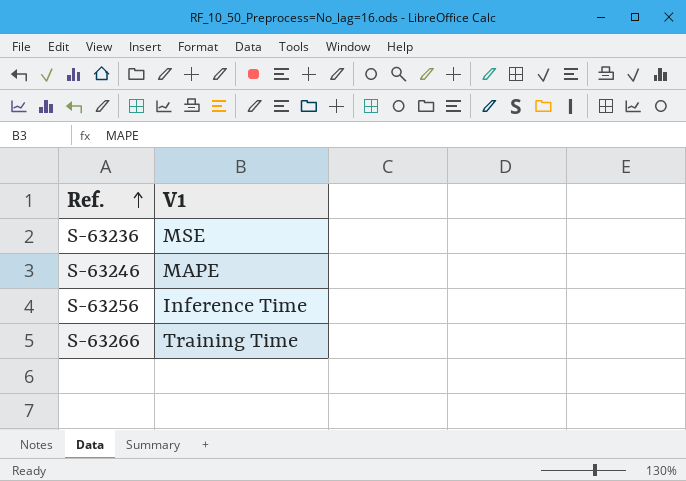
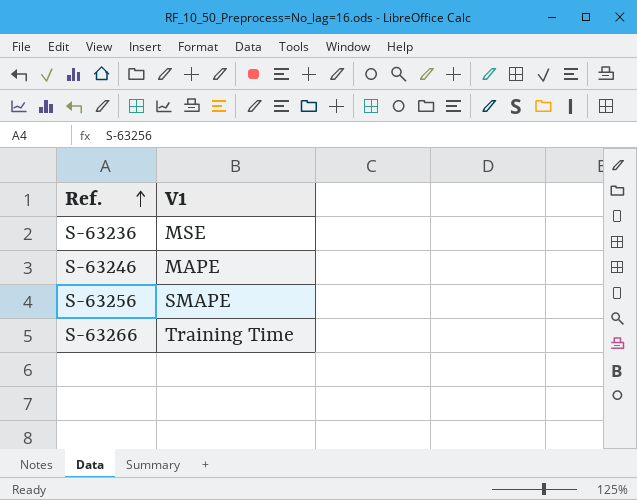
S-63256 | V1: Inference Time -> SMAPE

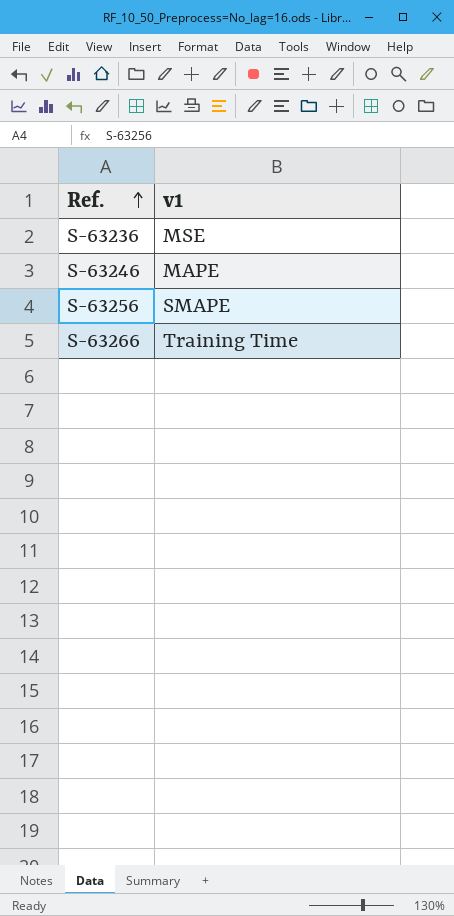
column name: V1 -> v1

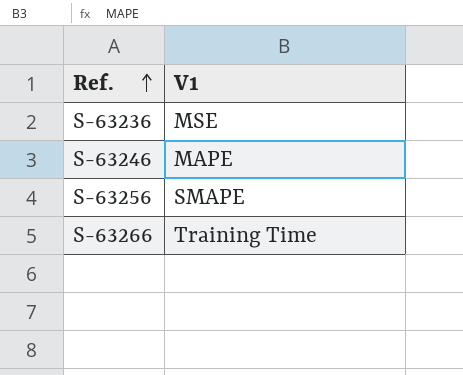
column name: v1 -> V1

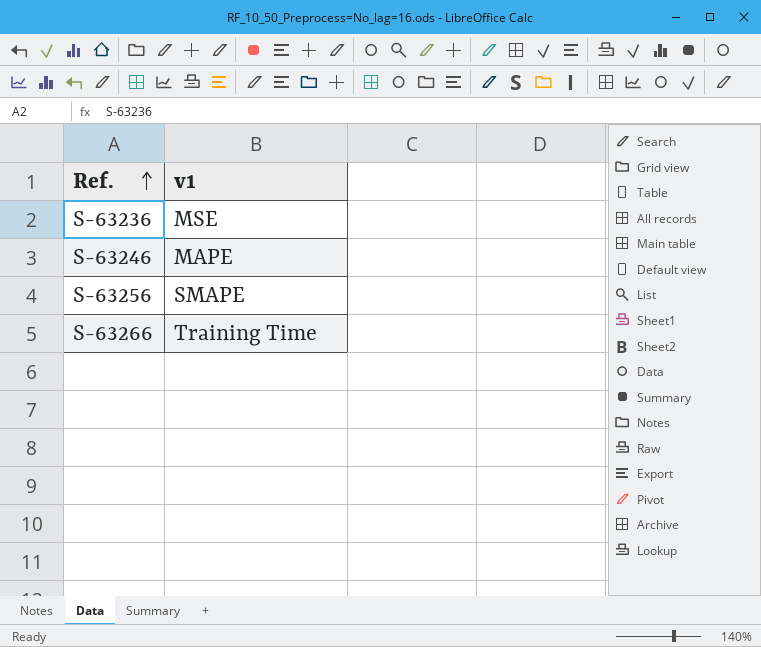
column name: V1 -> v1

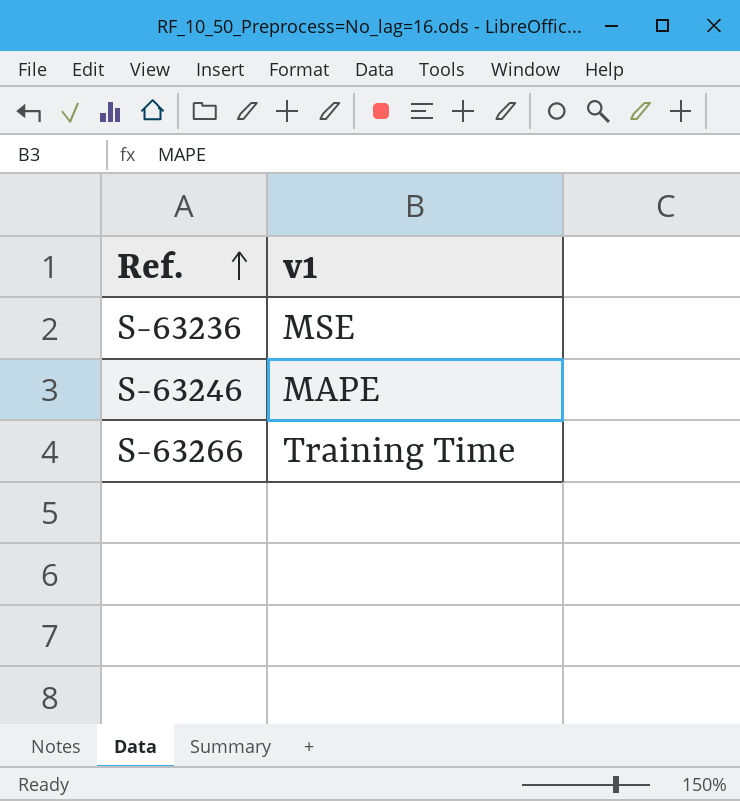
row S-63256: SMAPE -> none

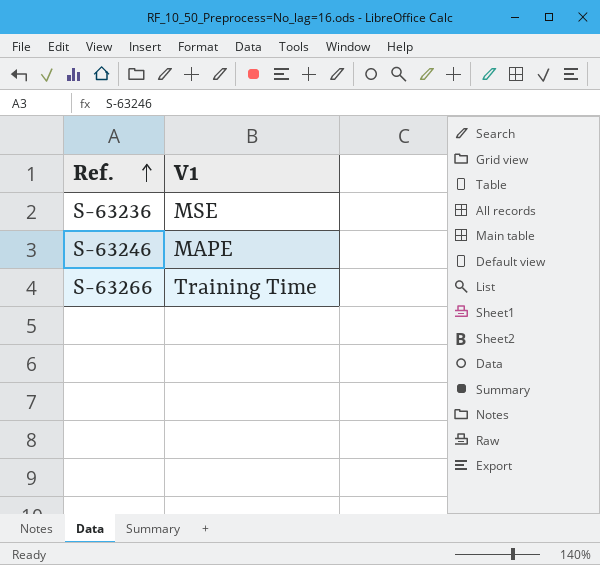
column name: v1 -> V1

